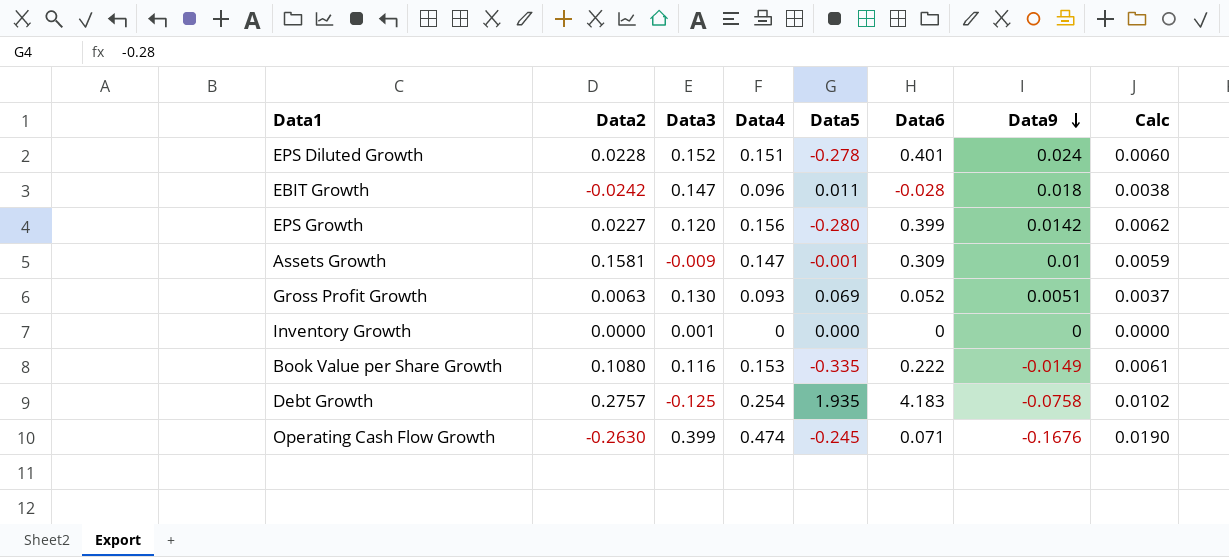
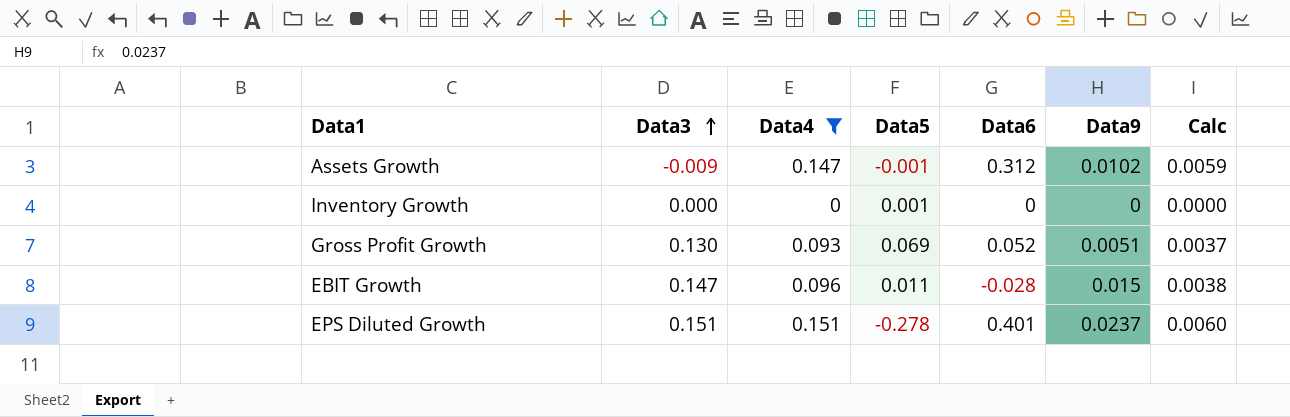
filter: none -> Data4 <= 0.151
row order: Data9 descending -> Data3 ascending
column Data2 | position: 2 -> none
Assets Growth | Data6: 0.309 -> 0.312
Assets Growth | Data9: 0.01 -> 0.0102
Inventory Growth | Data3: 0.001 -> 0.000
Inventory Growth | Data5: 0.000 -> 0.001
EBIT Growth | Data9: 0.018 -> 0.015
EPS Diluted Growth | Data3: 0.152 -> 0.151
EPS Diluted Growth | Data9: 0.024 -> 0.0237

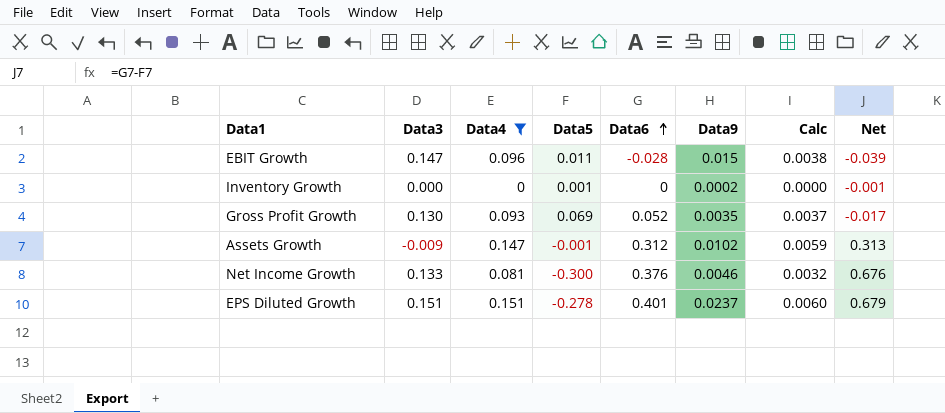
row order: Data3 ascending -> Data6 ascending
column Net | formula: none -> [Data6] - [Data5]
Inventory Growth | Data9: 0 -> 0.0002
Gross Profit Growth | Data9: 0.0051 -> 0.0035
row Net Income Growth: none -> 0.133 | 0.081 | -0.300 | 0.376 | 0.0046 | 0.0032 | 0.676

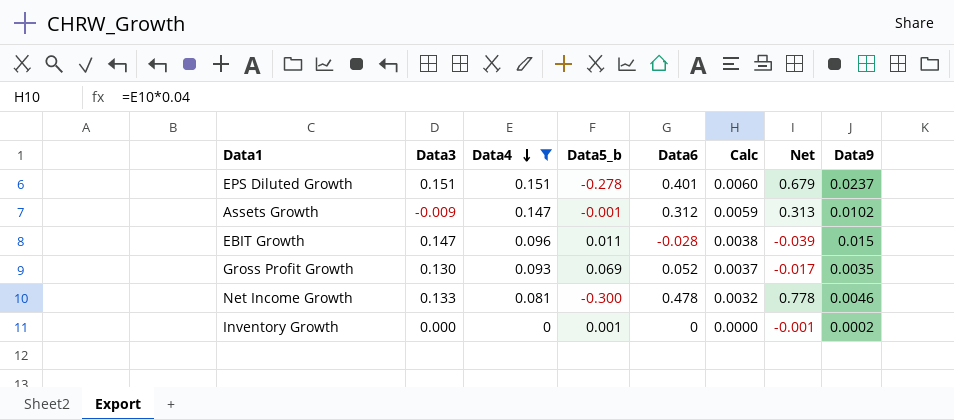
row order: Data6 ascending -> Data4 descending
column name: Data5 -> Data5_b
column Data9 | position: 6 -> 8
Net Income Growth | Data6: 0.376 -> 0.478
Net Income Growth | Net: 0.676 -> 0.778

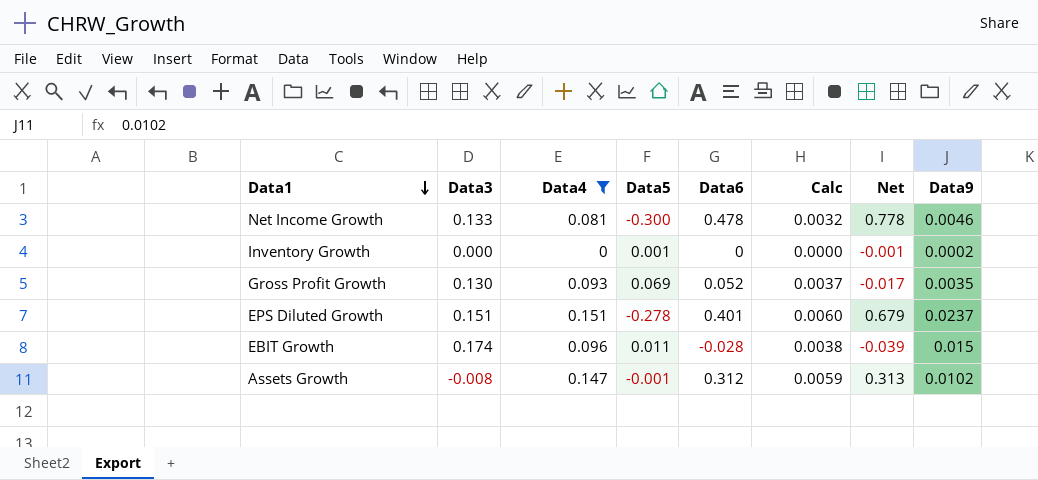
row order: Data4 descending -> Data1 descending
column name: Data5_b -> Data5
EBIT Growth | Data3: 0.147 -> 0.174
Assets Growth | Data3: -0.009 -> -0.008

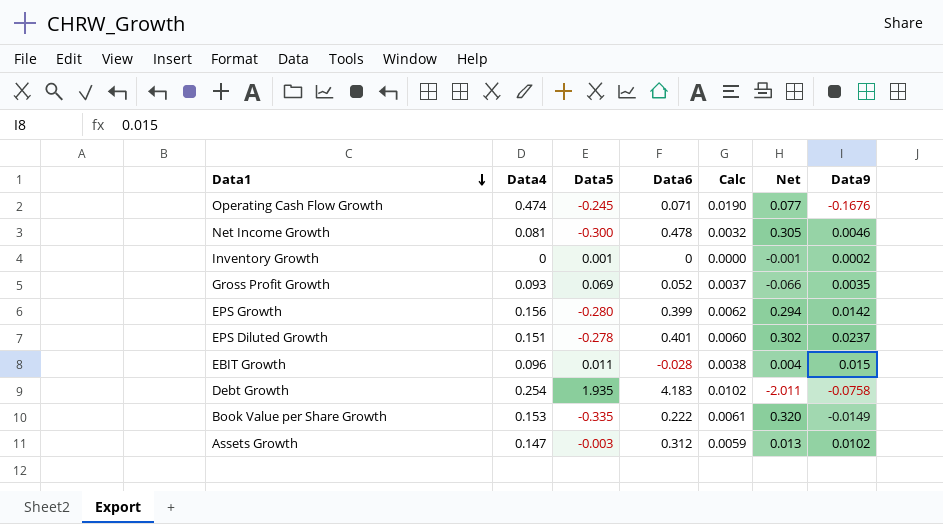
filter: Data4 <= 0.151 -> none
column Data3 | position: 2 -> none
column Net | formula: [Data6] - [Data5] -> [Data9] - [Data5]
Assets Growth | Data5: -0.001 -> -0.003

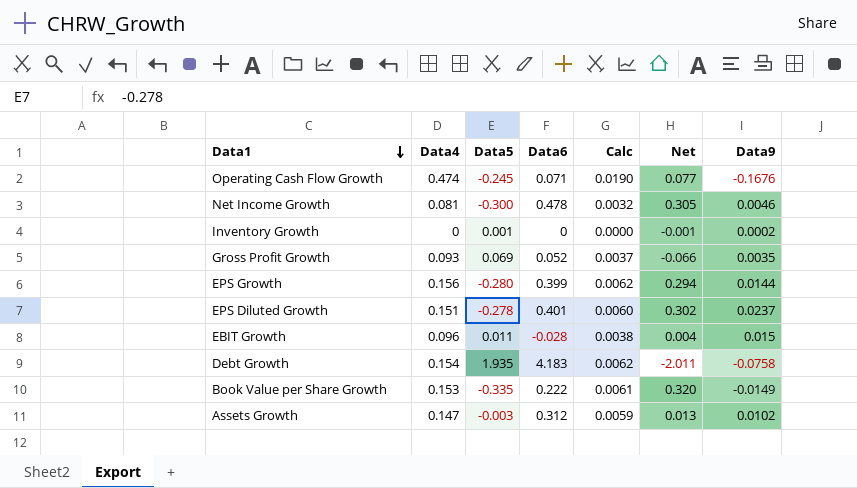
EPS Growth | Data9: 0.0142 -> 0.0144
Debt Growth | Data4: 0.254 -> 0.154
Debt Growth | Calc: 0.0102 -> 0.0062

